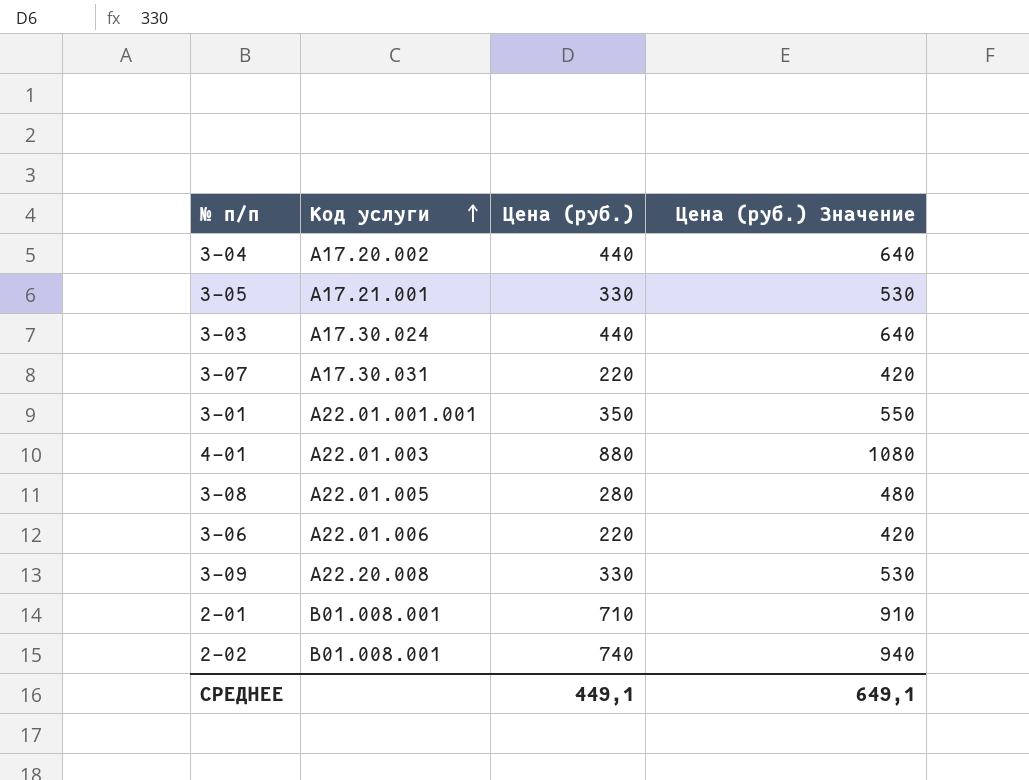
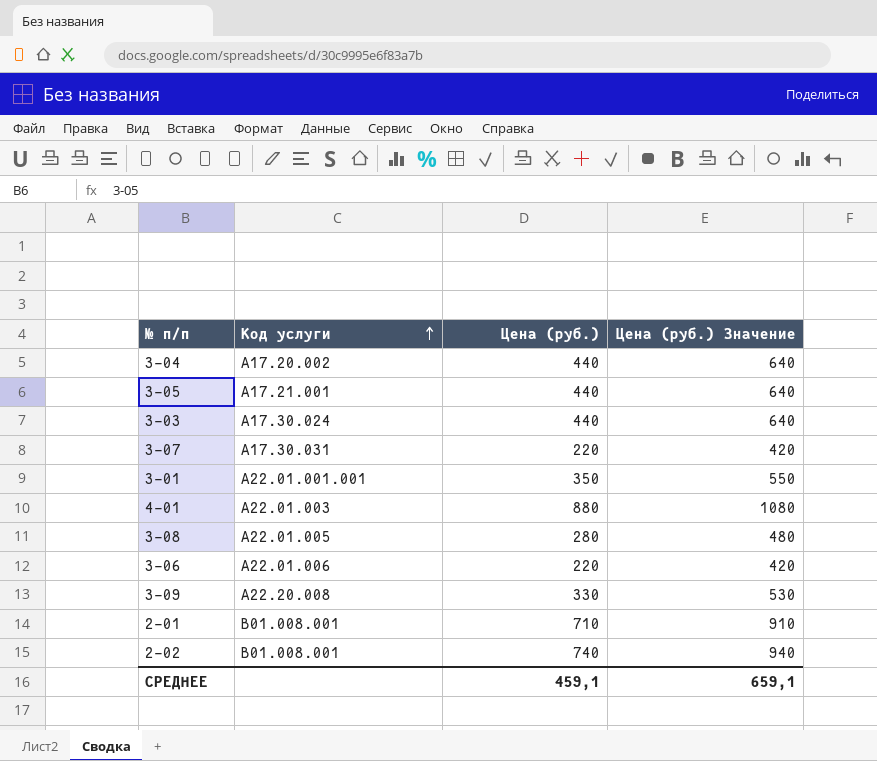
3-05 | Цена (руб.): 330 -> 440
3-05 | Цена (руб.) Значение: 530 -> 640
СРЕДНЕЕ | Цена (руб.): 449,1 -> 459,1
СРЕДНЕЕ | Цена (руб.) Значение: 649,1 -> 659,1

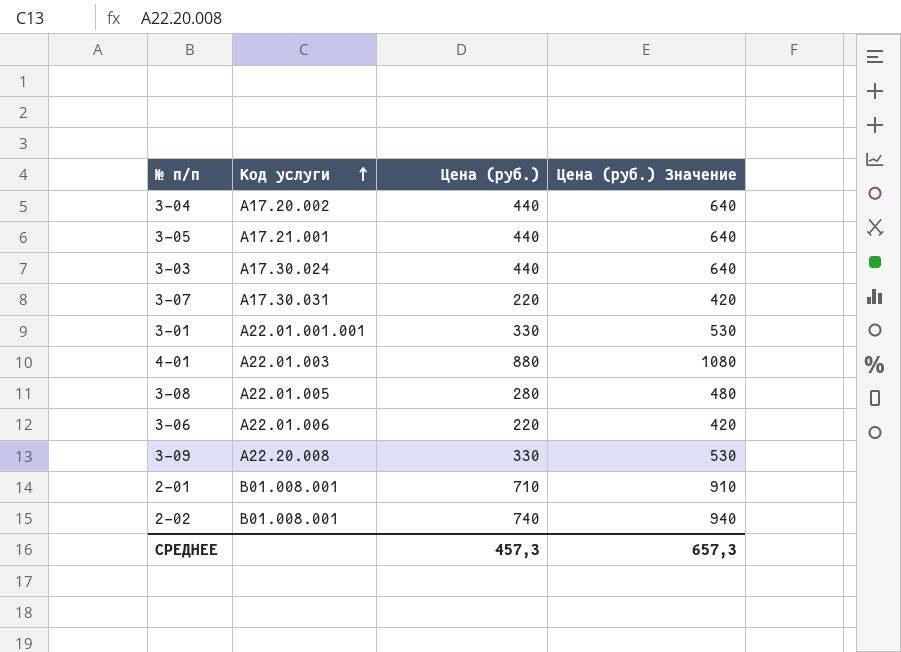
3-01 | Цена (руб.): 350 -> 330
3-01 | Цена (руб.) Значение: 550 -> 530
СРЕДНЕЕ | Цена (руб.): 459,1 -> 457,3
СРЕДНЕЕ | Цена (руб.) Значение: 659,1 -> 657,3

